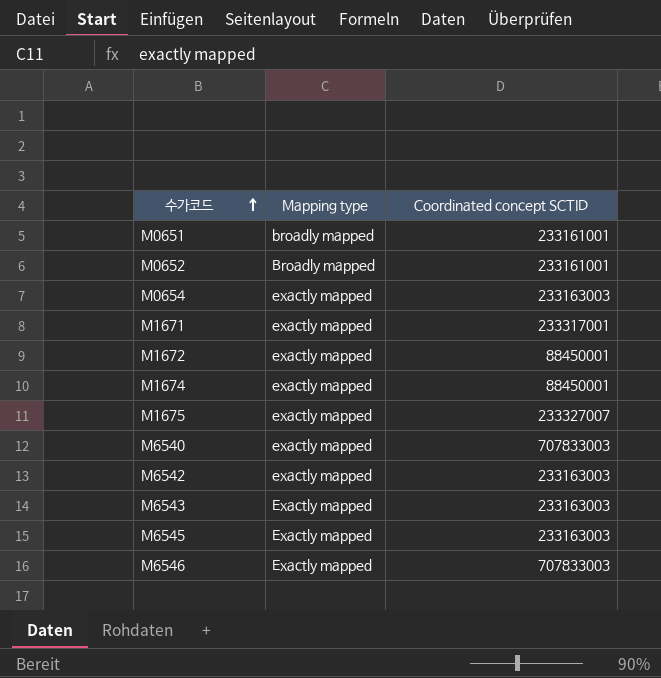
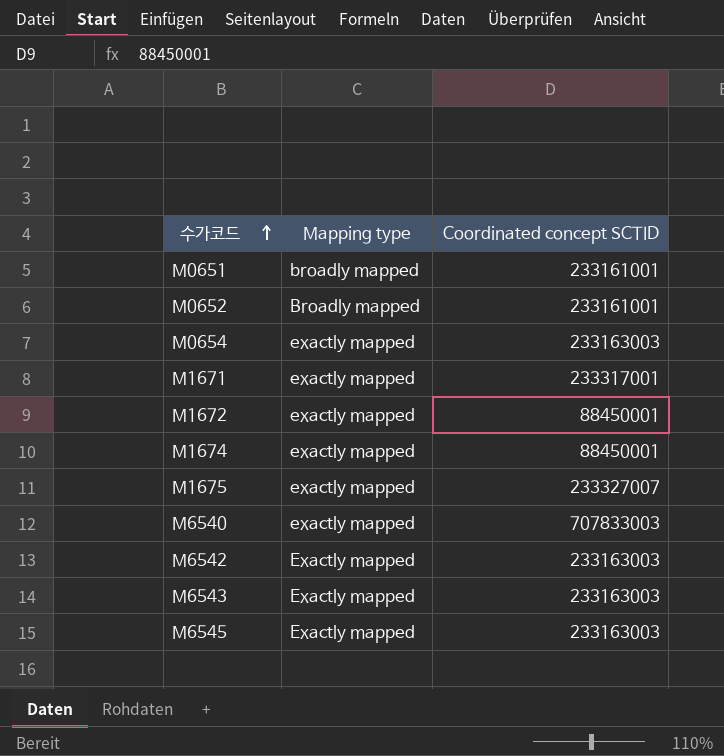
row M6546: Exactly mapped | 707833003 -> none
M6542 | Mapping type: exactly mapped -> Exactly mapped

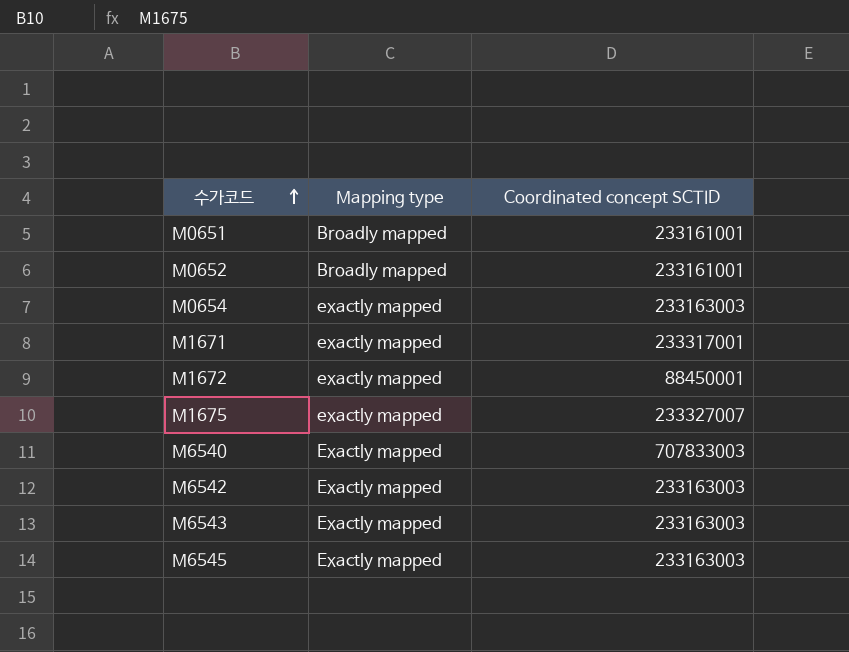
row M1674: exactly mapped | 88450001 -> none
M0651 | Mapping type: broadly mapped -> Broadly mapped
M6540 | Mapping type: exactly mapped -> Exactly mapped

